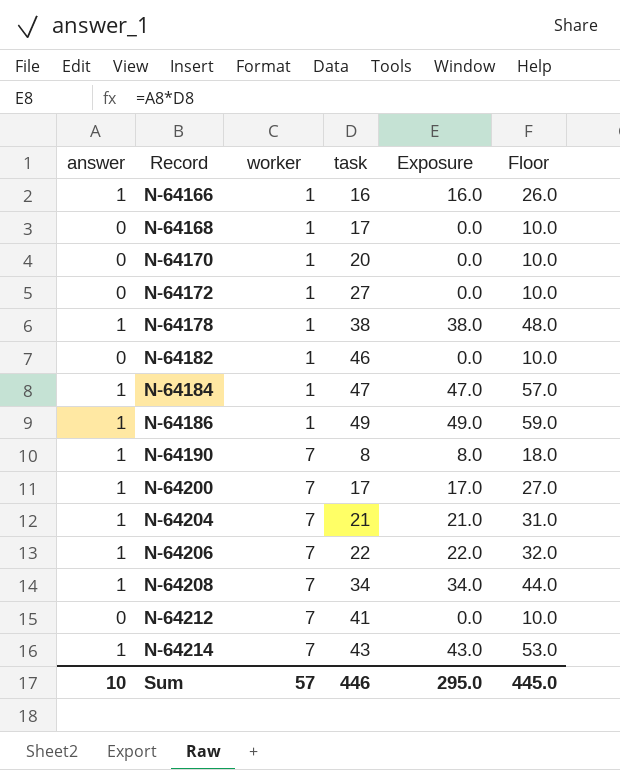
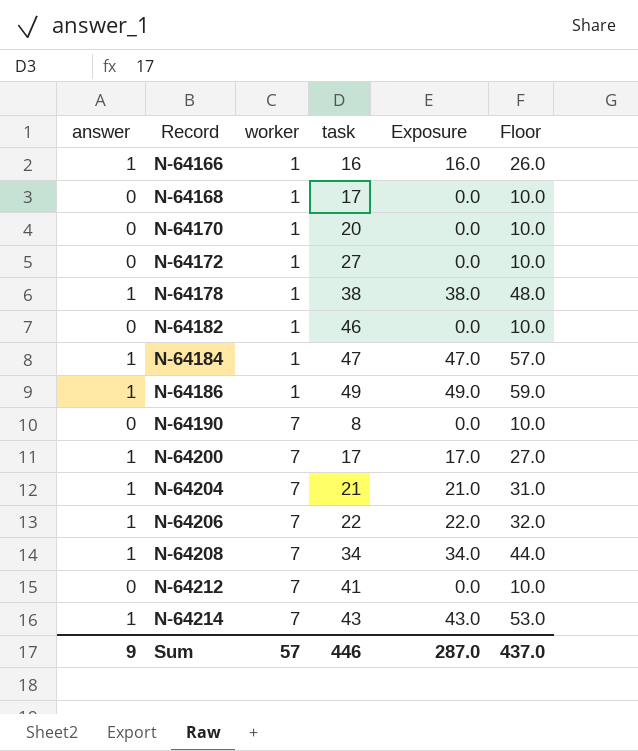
N-64190 | answer: 1 -> 0
N-64190 | Exposure: 8.0 -> 0.0
N-64190 | Floor: 18.0 -> 10.0
Sum | answer: 10 -> 9
Sum | Exposure: 295.0 -> 287.0
Sum | Floor: 445.0 -> 437.0

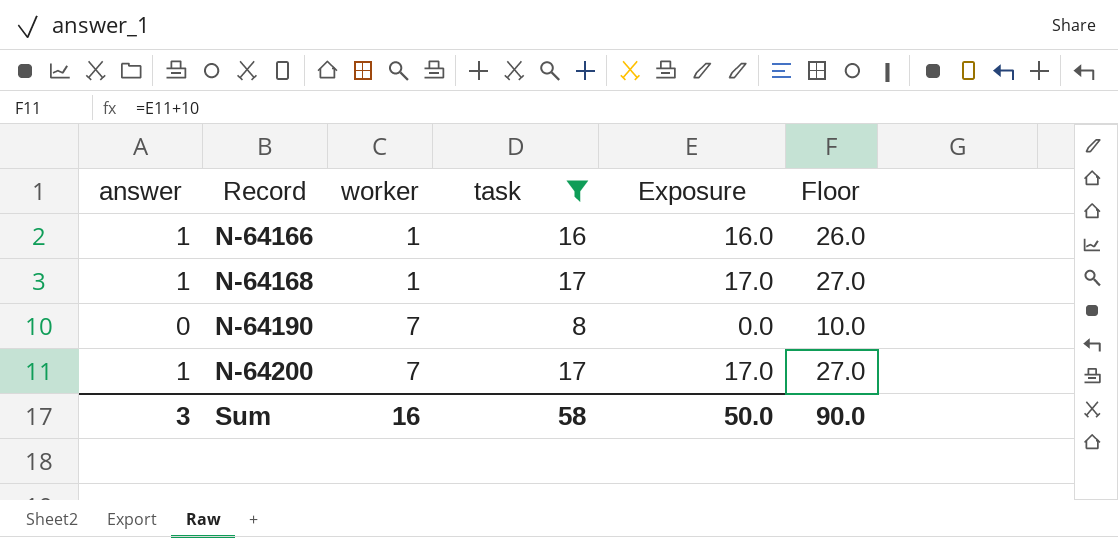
filter: none -> task <= 17
N-64168 | answer: 0 -> 1
N-64168 | Exposure: 0.0 -> 17.0
N-64168 | Floor: 10.0 -> 27.0
Sum | answer: 9 -> 3
Sum | worker: 57 -> 16
Sum | task: 446 -> 58
Sum | Exposure: 287.0 -> 50.0
Sum | Floor: 437.0 -> 90.0

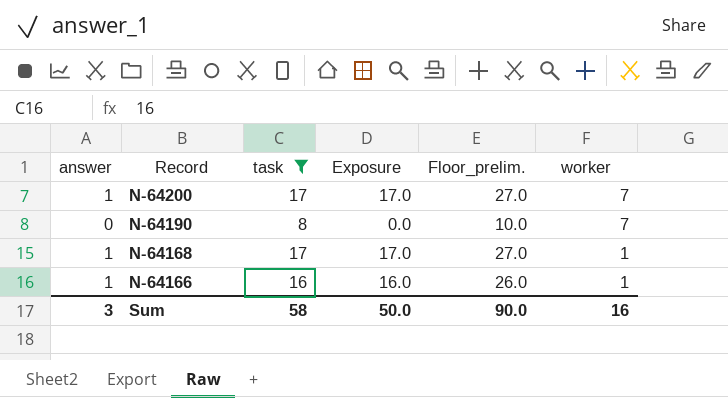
row order: Record ascending -> Record descending
column name: Floor -> Floor_prelim.
column worker | position: 3 -> 6

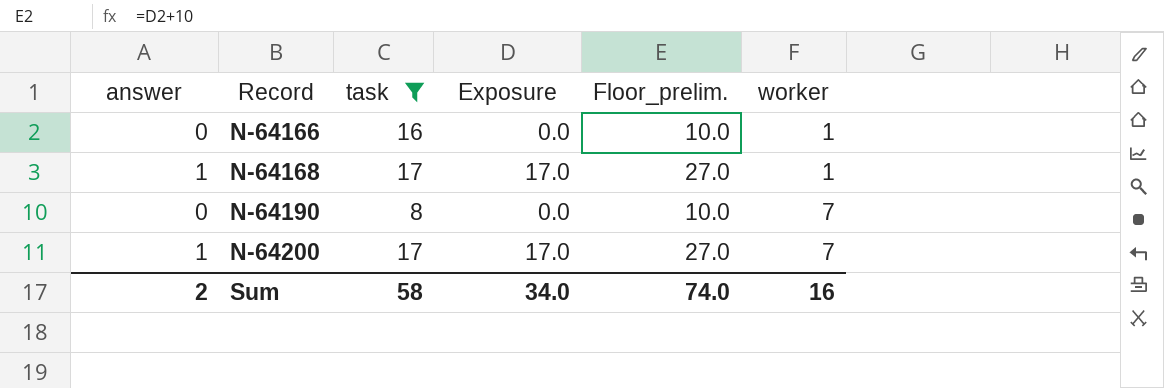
row order: Record descending -> Record ascending
N-64166 | answer: 1 -> 0
N-64166 | Exposure: 16.0 -> 0.0
N-64166 | Floor_prelim.: 26.0 -> 10.0
Sum | answer: 3 -> 2
Sum | Exposure: 50.0 -> 34.0
Sum | Floor_prelim.: 90.0 -> 74.0

